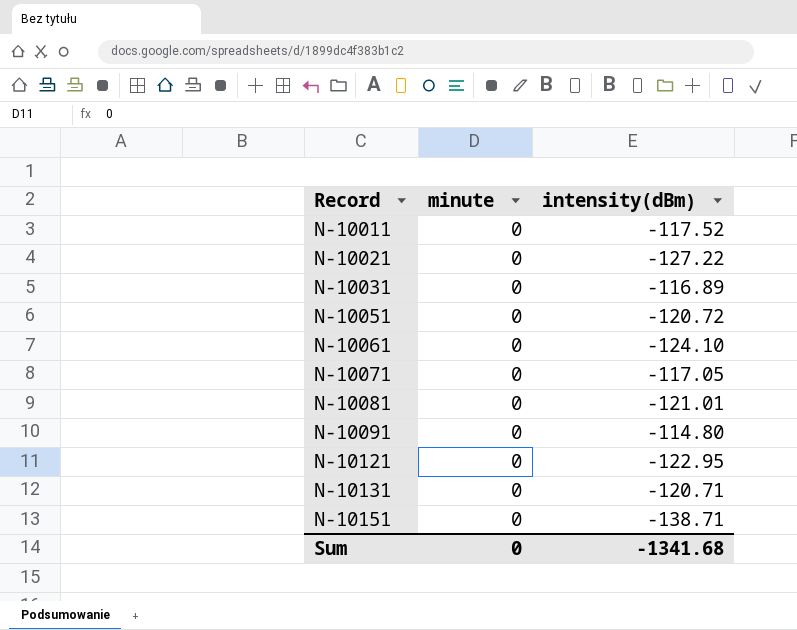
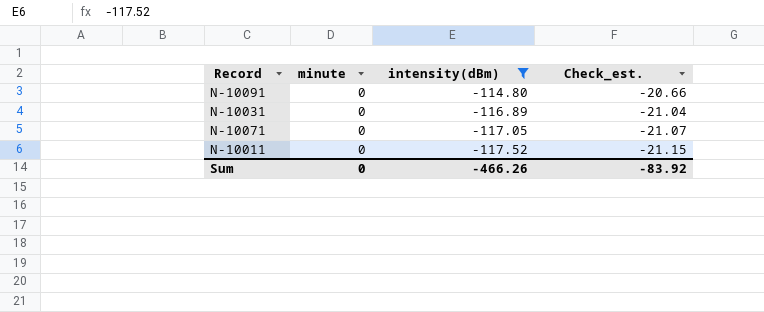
filter: none -> intensity(dBm) >= -117.52
row order: Record ascending -> intensity(dBm) descending
column Check_est. | formula: none -> [intensity(dBm)] * 0.18
Sum | intensity(dBm): -1341.68 -> -466.26

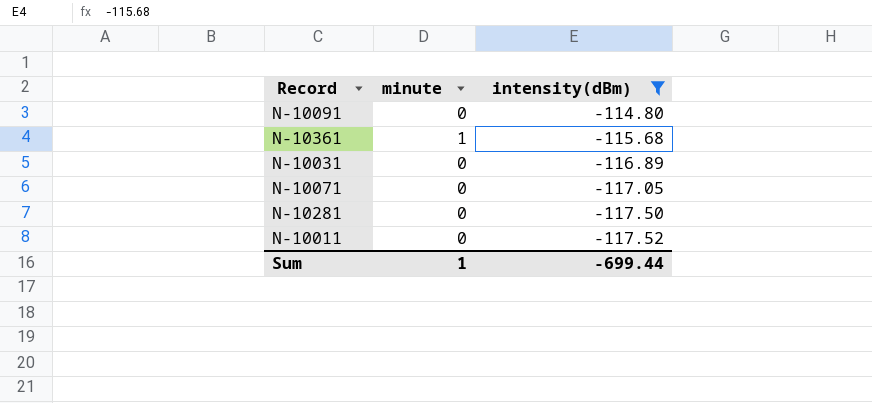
column Check_est. | formula: [intensity(dBm)] * 0.18 -> none
row N-10361: none -> 1 | -115.68
row N-10281: none -> 0 | -117.50
Sum | minute: 0 -> 1
Sum | intensity(dBm): -466.26 -> -699.44

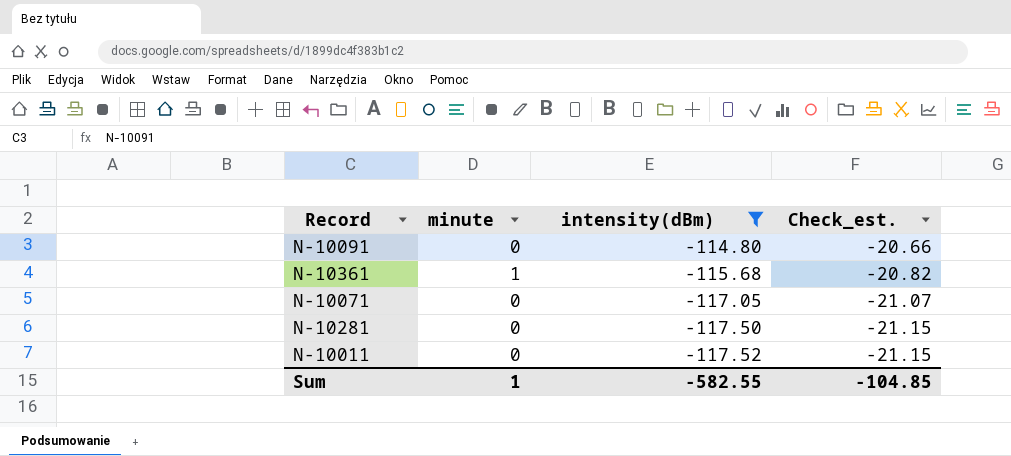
column Check_est. | formula: none -> [intensity(dBm)] * 0.18
row N-10031: 0 | -116.89 -> none
Sum | intensity(dBm): -699.44 -> -582.55

